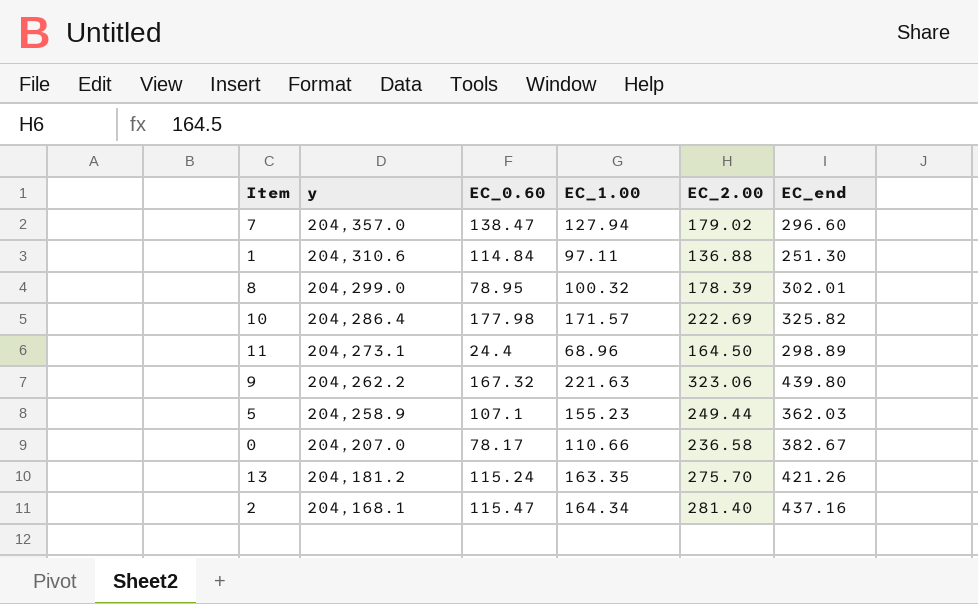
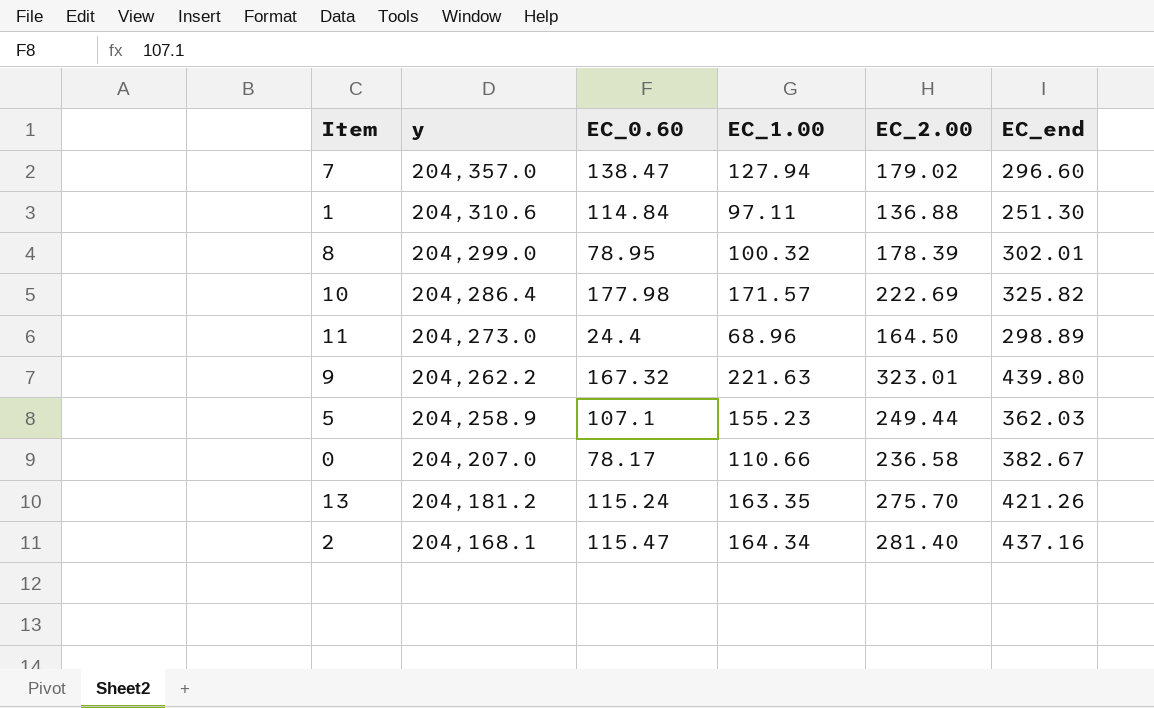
11 | y: 204,273.1 -> 204,273.0
9 | EC_2.00: 323.06 -> 323.01

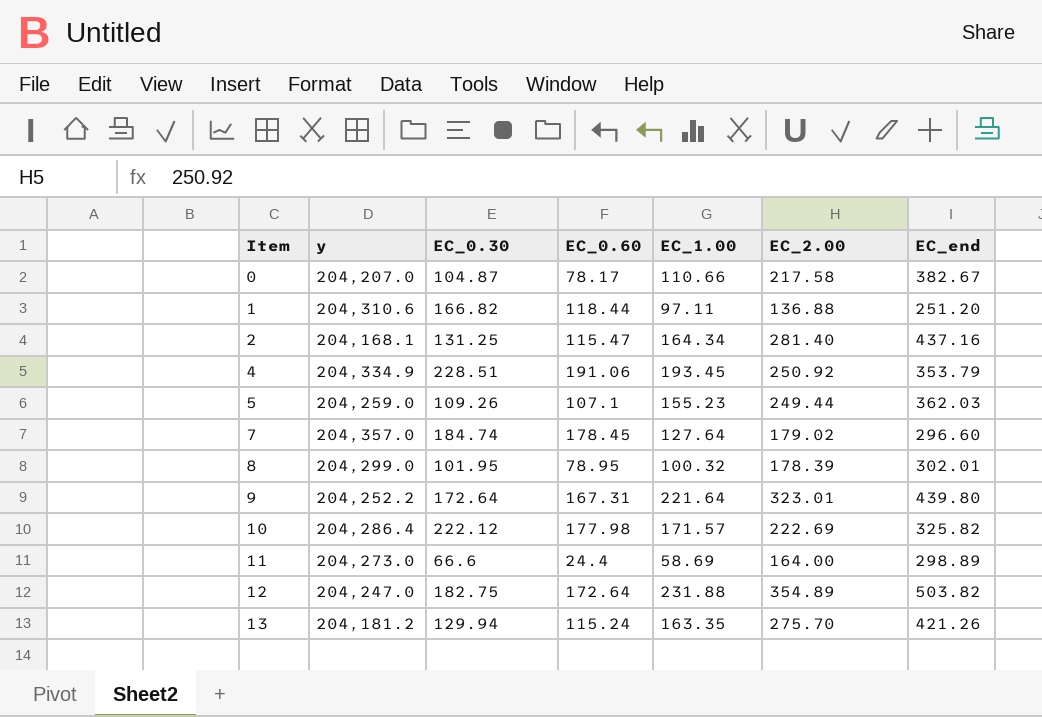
row order: y descending -> Item ascending
column EC_0.30 | position: none -> 3
0 | EC_2.00: 236.58 -> 217.58
1 | EC_0.60: 114.84 -> 118.44
1 | EC_end: 251.30 -> 251.20
row 4: none -> 204,334.9 | 228.51 | 191.06 | 193.45 | 250.92 | 353.79
5 | y: 204,258.9 -> 204,259.0
7 | EC_0.60: 138.47 -> 178.45
7 | EC_1.00: 127.94 -> 127.64
9 | y: 204,262.2 -> 204,252.2
9 | EC_0.60: 167.32 -> 167.31
9 | EC_1.00: 221.63 -> 221.64
11 | EC_1.00: 68.96 -> 58.69
11 | EC_2.00: 164.50 -> 164.00
row 12: none -> 204,247.0 | 182.75 | 172.64 | 231.88 | 354.89 | 503.82

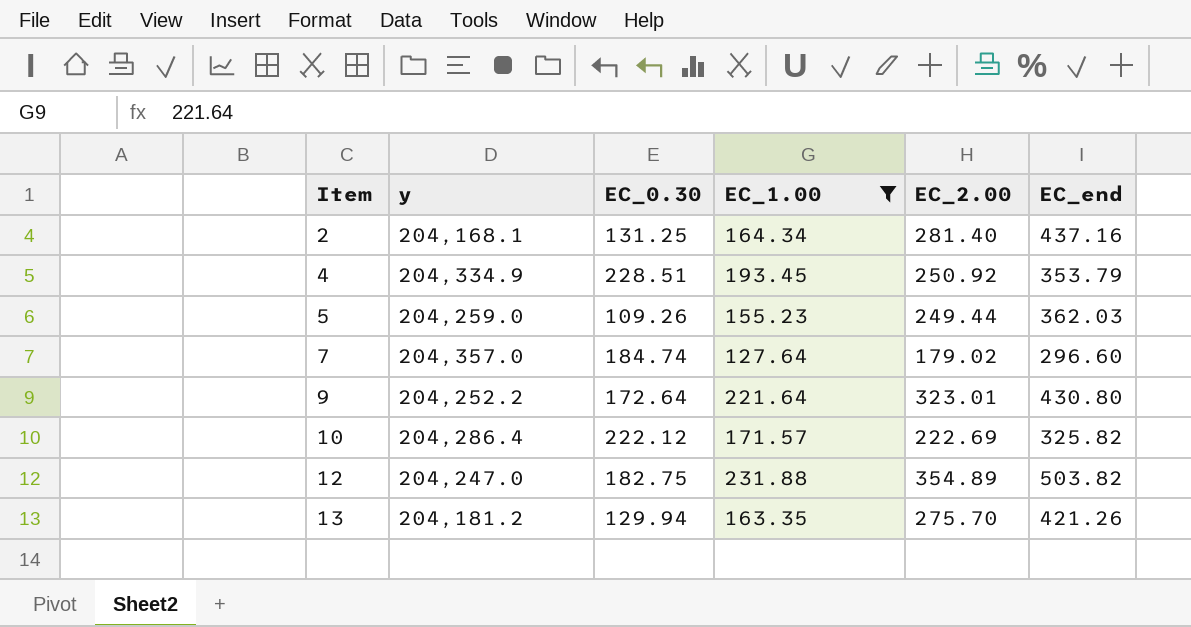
filter: none -> EC_1.00 >= 127.64
column EC_0.60 | position: 4 -> none
9 | EC_end: 439.80 -> 430.80

